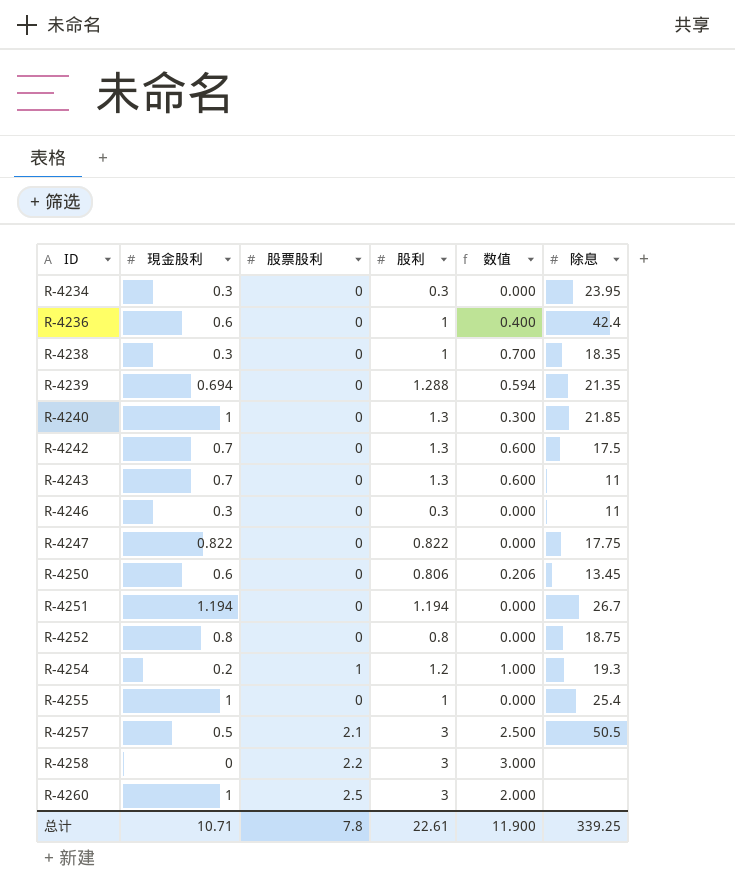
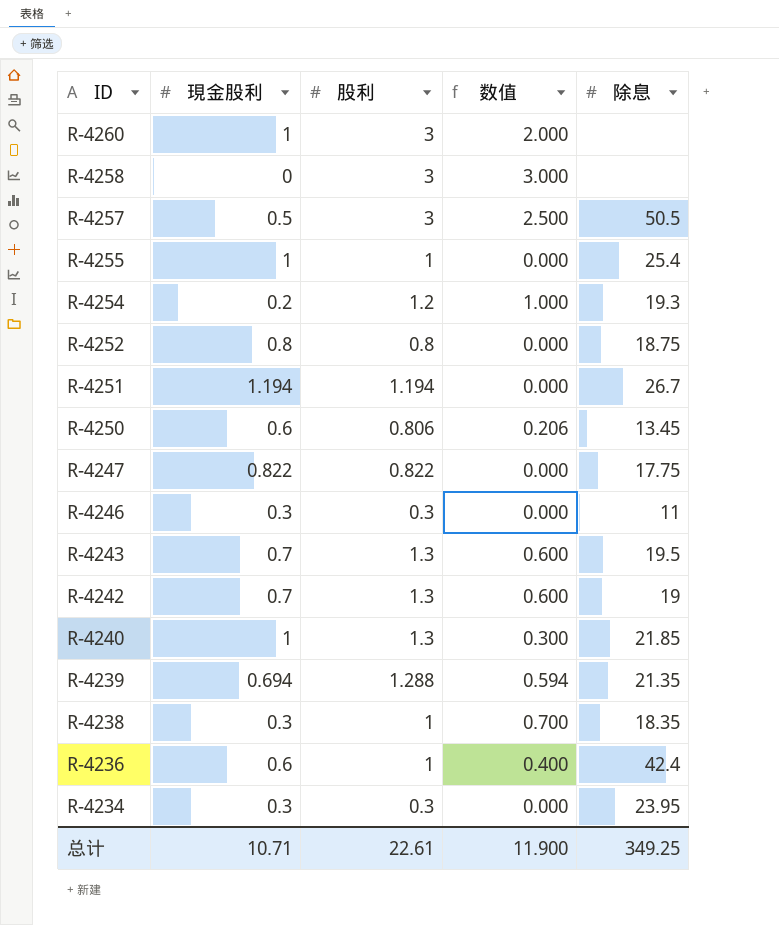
row order: ID ascending -> ID descending
column 股票股利 | position: 3 -> none
R-4243 | 除息: 11 -> 19.5
R-4242 | 除息: 17.5 -> 19
总计 | 除息: 339.25 -> 349.25

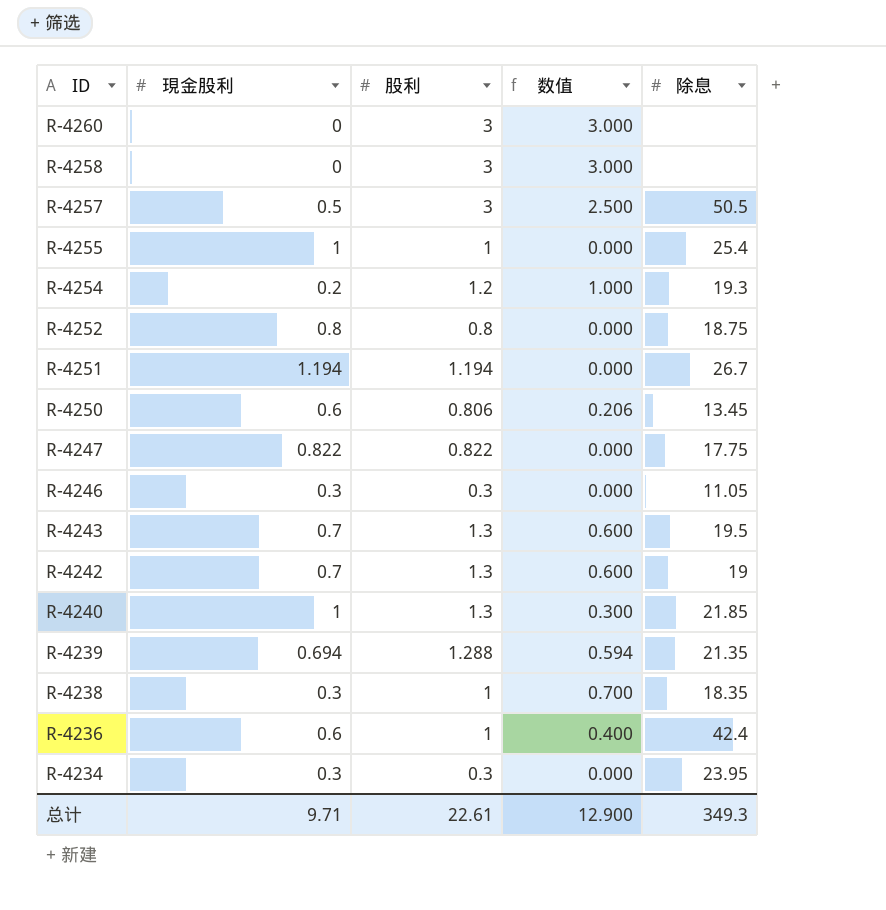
R-4260 | 現金股利: 1 -> 0
R-4260 | 数值: 2.000 -> 3.000
R-4246 | 除息: 11 -> 11.05
总计 | 現金股利: 10.71 -> 9.71
总计 | 数值: 11.900 -> 12.900
总计 | 除息: 349.25 -> 349.3

